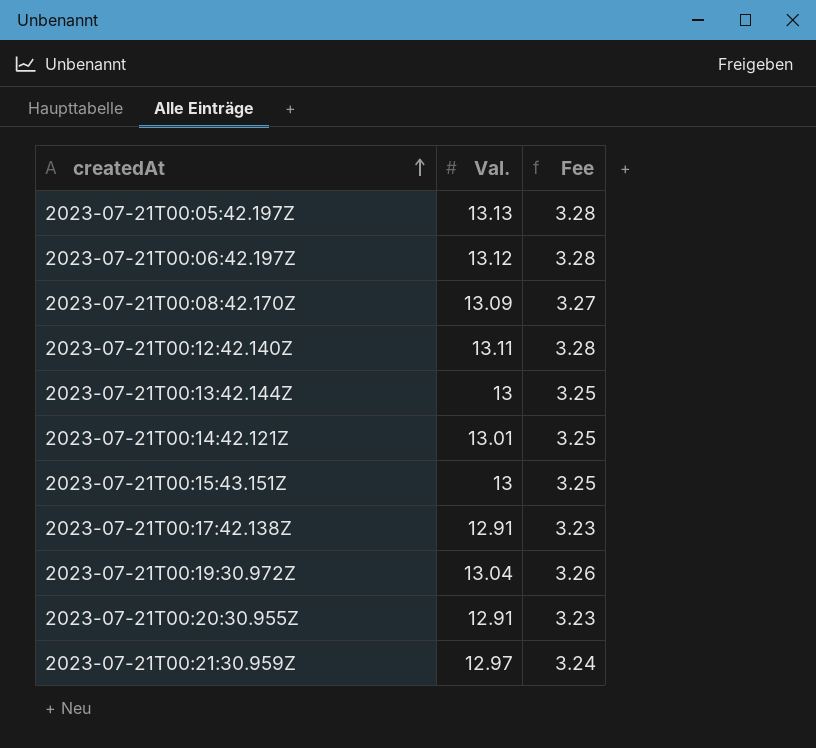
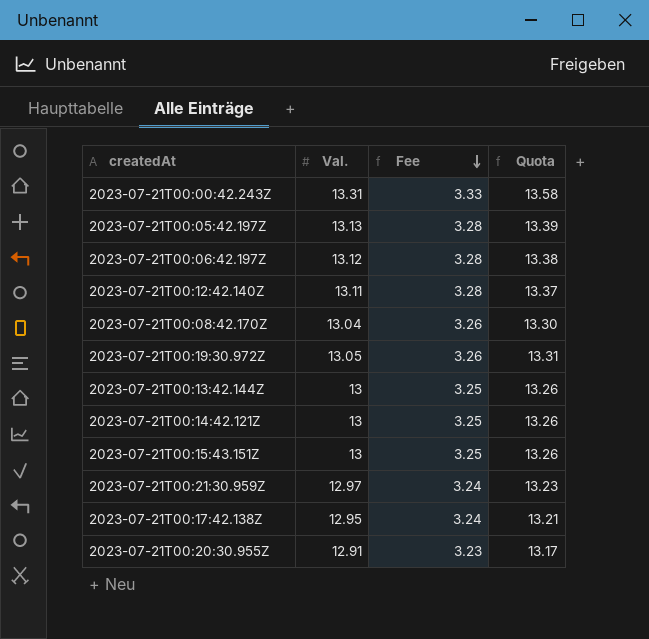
row order: createdAt ascending -> Fee descending
column Quota | formula: none -> [Val.] * 1.02
row 2023-07-21T00:00:42.243Z: none -> 13.31 | 3.33 | 13.58
2023-07-21T00:08:42.170Z | Val.: 13.09 -> 13.04
2023-07-21T00:08:42.170Z | Fee: 3.27 -> 3.26
2023-07-21T00:19:30.972Z | Val.: 13.04 -> 13.05
2023-07-21T00:14:42.121Z | Val.: 13.01 -> 13
2023-07-21T00:17:42.138Z | Val.: 12.91 -> 12.95
2023-07-21T00:17:42.138Z | Fee: 3.23 -> 3.24

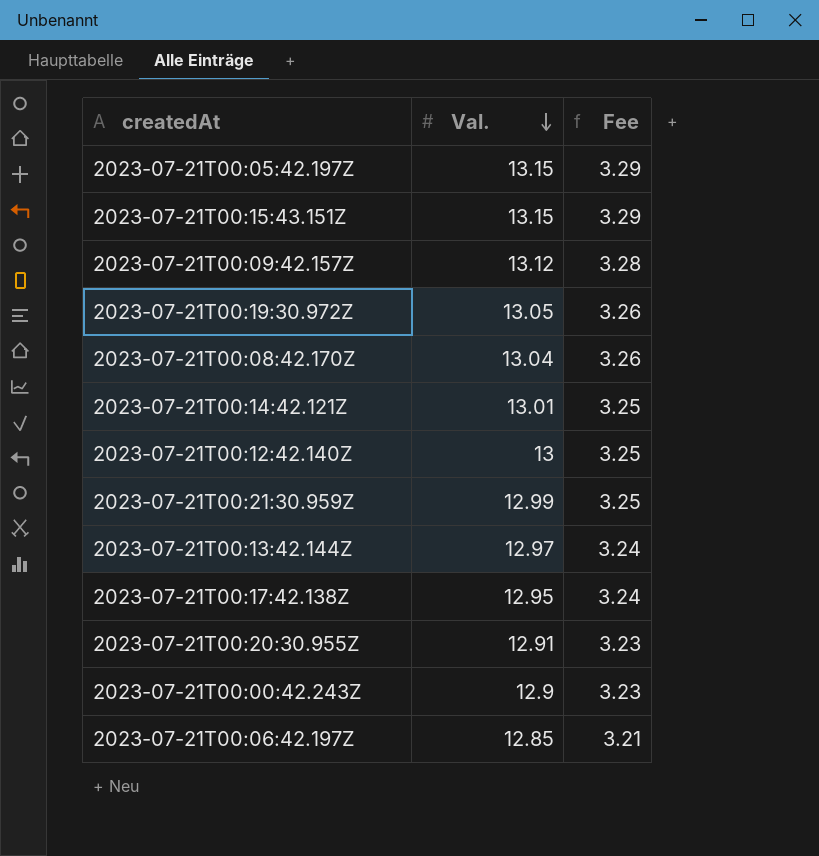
row order: Fee descending -> Val. descending
column Quota | formula: [Val.] * 1.02 -> none
2023-07-21T00:05:42.197Z | Val.: 13.13 -> 13.15
2023-07-21T00:05:42.197Z | Fee: 3.28 -> 3.29
2023-07-21T00:15:43.151Z | Val.: 13 -> 13.15
2023-07-21T00:15:43.151Z | Fee: 3.25 -> 3.29
row 2023-07-21T00:09:42.157Z: none -> 13.12 | 3.28
2023-07-21T00:14:42.121Z | Val.: 13 -> 13.01
2023-07-21T00:12:42.140Z | Val.: 13.11 -> 13
2023-07-21T00:12:42.140Z | Fee: 3.28 -> 3.25
2023-07-21T00:21:30.959Z | Val.: 12.97 -> 12.99
2023-07-21T00:21:30.959Z | Fee: 3.24 -> 3.25
2023-07-21T00:13:42.144Z | Val.: 13 -> 12.97
2023-07-21T00:13:42.144Z | Fee: 3.25 -> 3.24
2023-07-21T00:00:42.243Z | Val.: 13.31 -> 12.9
2023-07-21T00:00:42.243Z | Fee: 3.33 -> 3.23
2023-07-21T00:06:42.197Z | Val.: 13.12 -> 12.85
2023-07-21T00:06:42.197Z | Fee: 3.28 -> 3.21

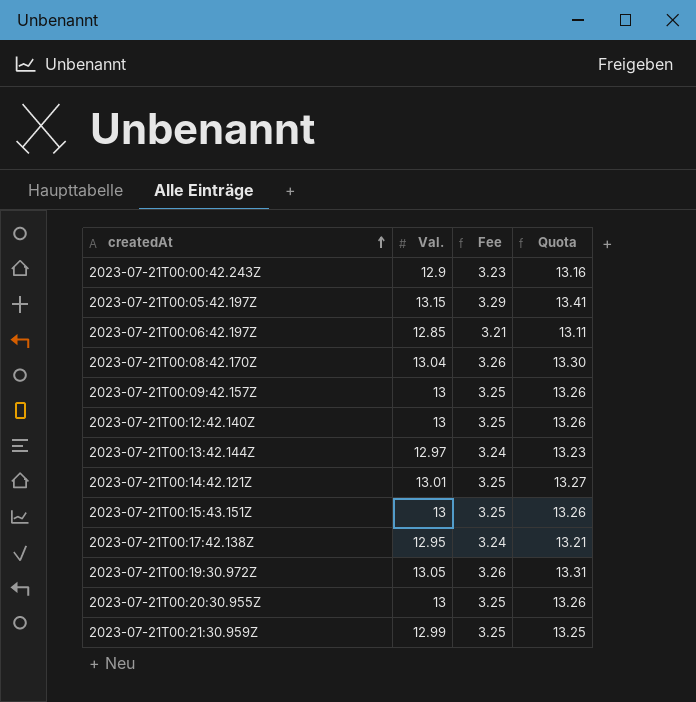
row order: Val. descending -> createdAt ascending
column Quota | formula: none -> [Val.] * 1.02
2023-07-21T00:09:42.157Z | Val.: 13.12 -> 13
2023-07-21T00:09:42.157Z | Fee: 3.28 -> 3.25
2023-07-21T00:15:43.151Z | Val.: 13.15 -> 13
2023-07-21T00:15:43.151Z | Fee: 3.29 -> 3.25
2023-07-21T00:20:30.955Z | Val.: 12.91 -> 13
2023-07-21T00:20:30.955Z | Fee: 3.23 -> 3.25

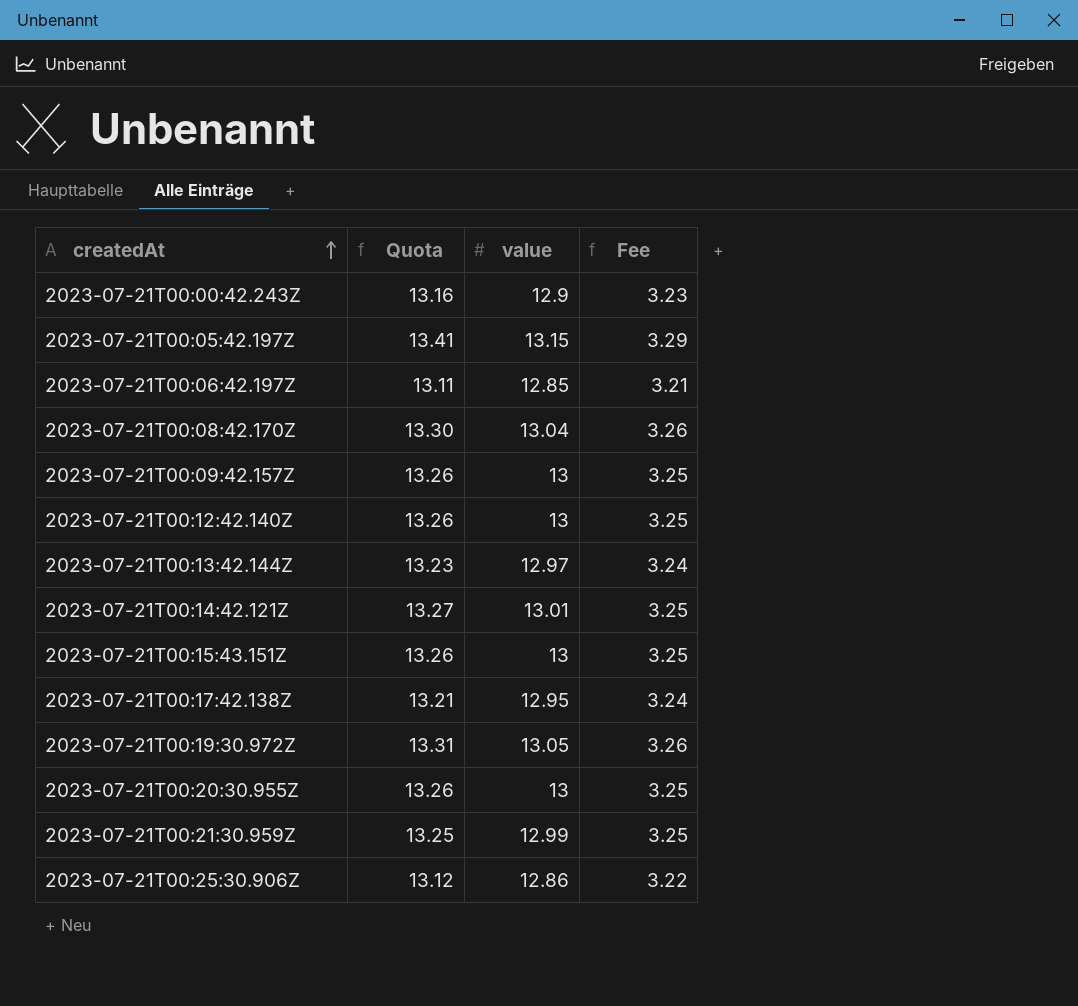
column Quota | position: 4 -> 2
column name: Val. -> value
row 2023-07-21T00:25:30.906Z: none -> 13.12 | 12.86 | 3.22

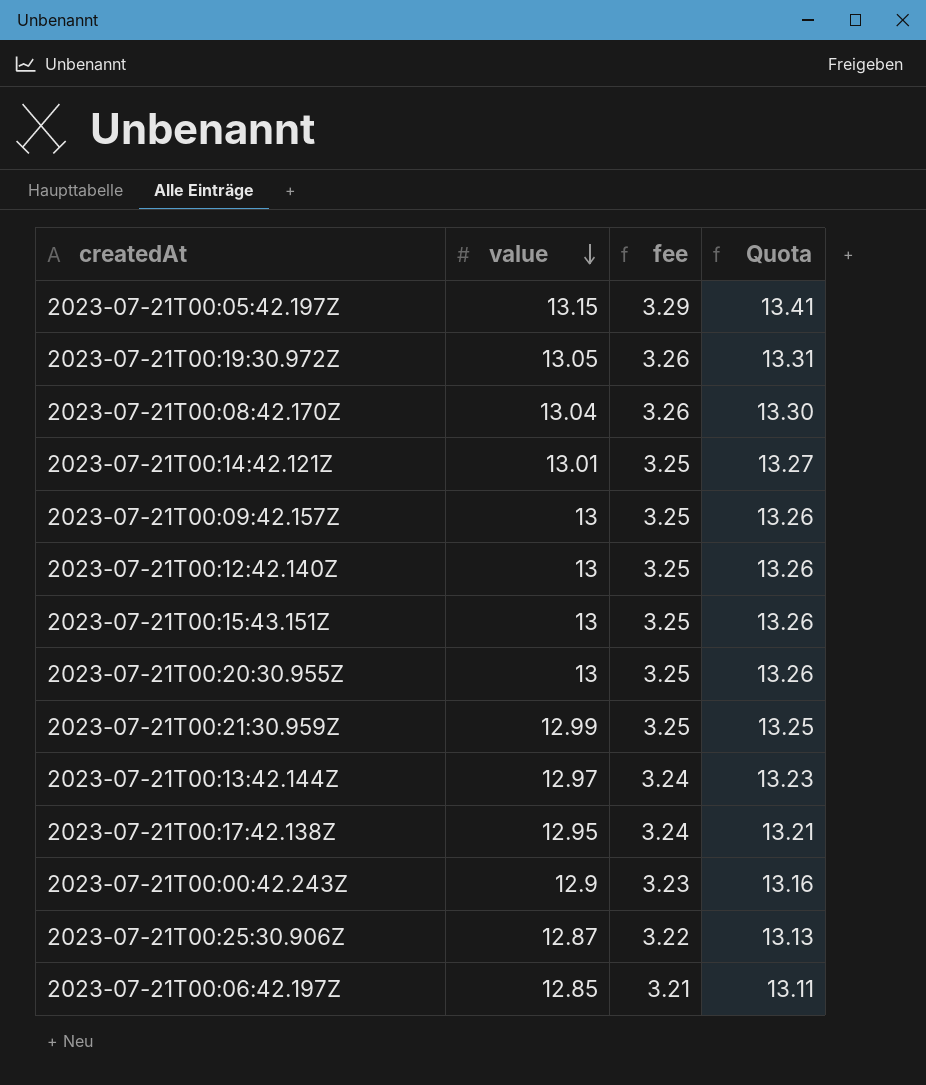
row order: createdAt ascending -> value descending
column name: Fee -> fee
column Quota | position: 2 -> 4
2023-07-21T00:25:30.906Z | value: 12.86 -> 12.87
2023-07-21T00:25:30.906Z | Quota: 13.12 -> 13.13

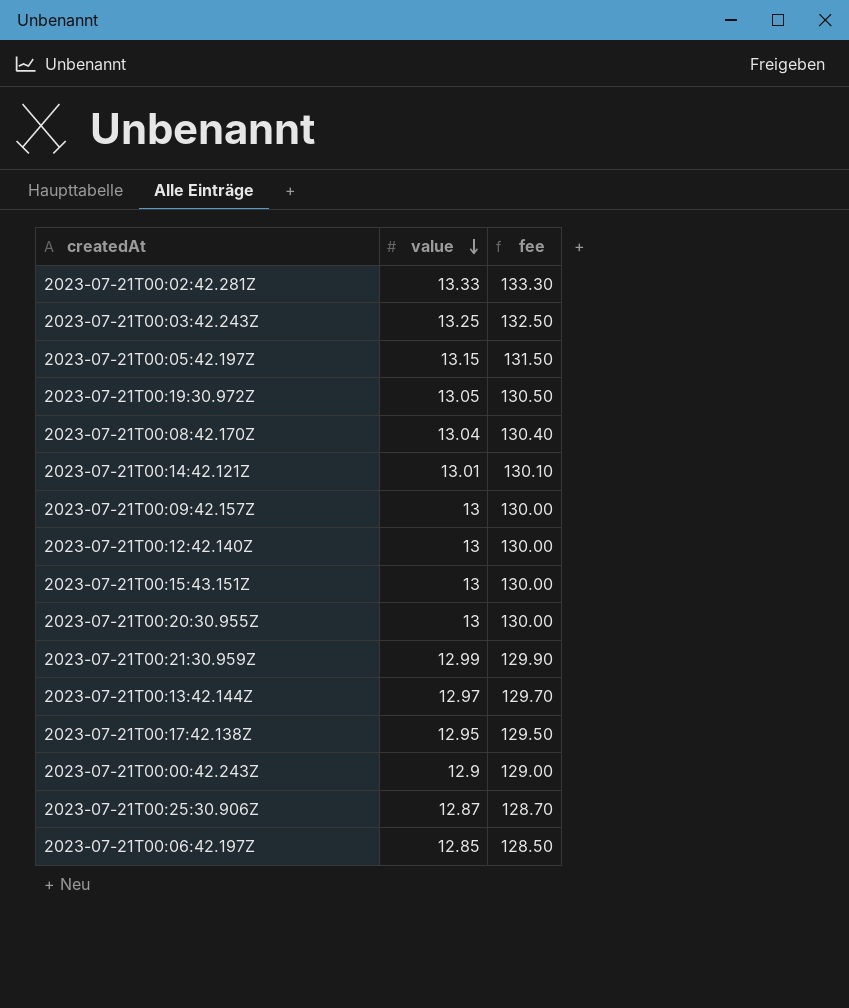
column Quota | formula: [value] * 1.02 -> none
column fee | formula: [value] * 0.25 -> [value] * 10
row 2023-07-21T00:02:42.281Z: none -> 13.33 | 133.30
row 2023-07-21T00:03:42.243Z: none -> 13.25 | 132.50

